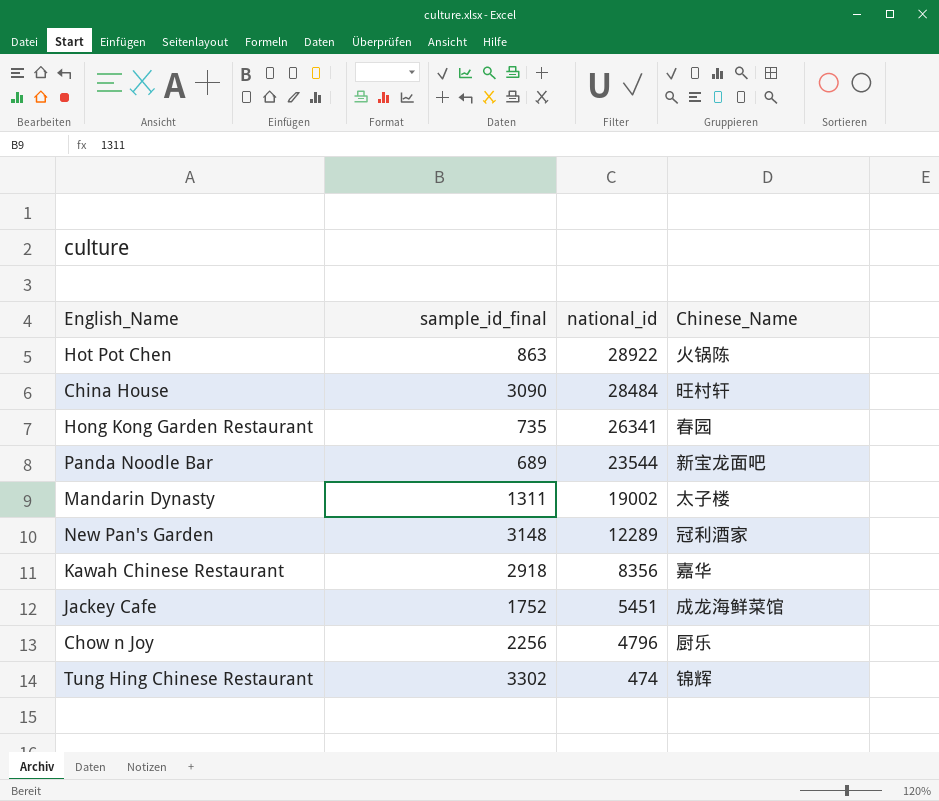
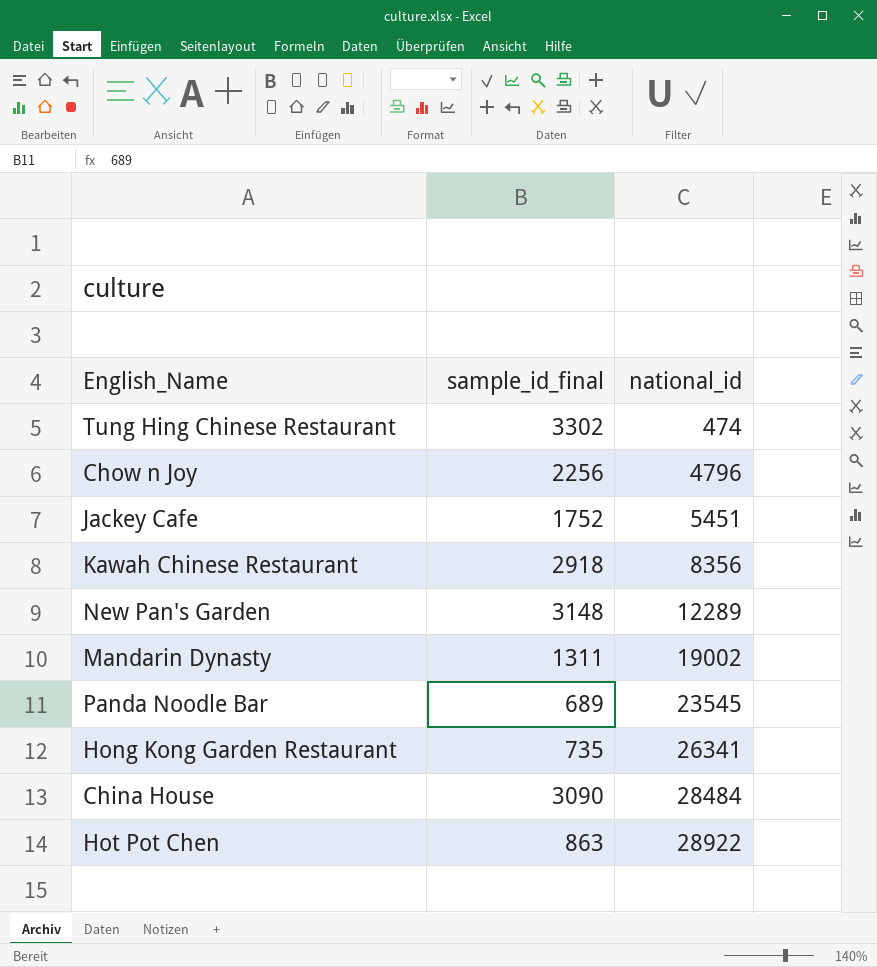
row order: national_id descending -> national_id ascending
column Chinese_Name | position: 4 -> none
Panda Noodle Bar | national_id: 23544 -> 23545

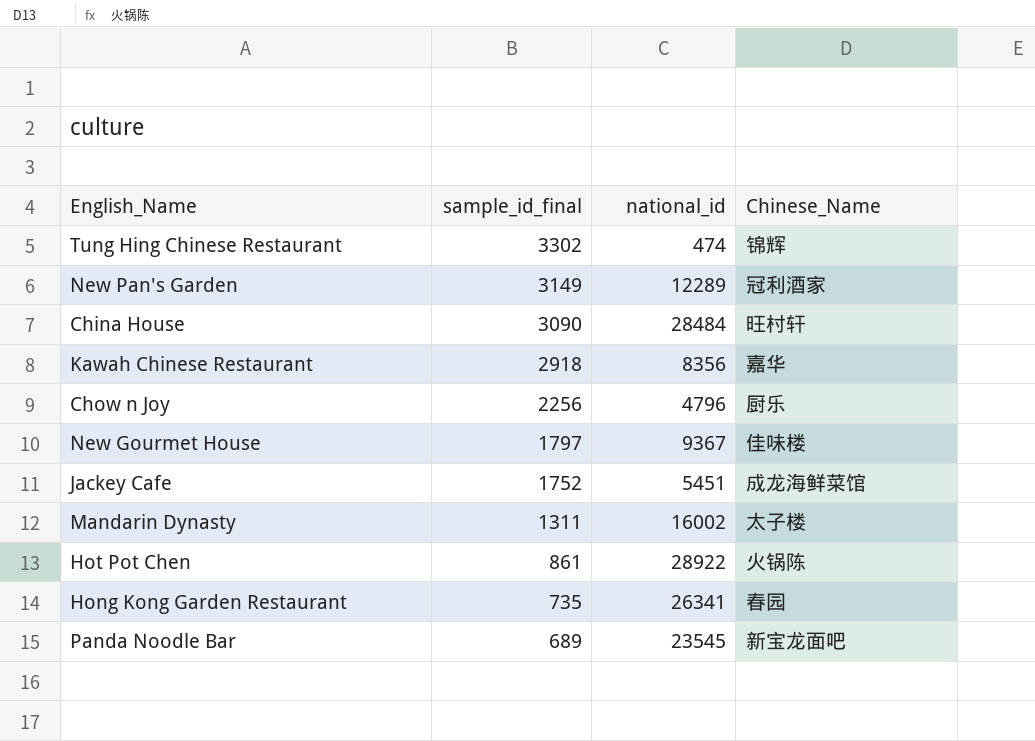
row order: national_id ascending -> sample_id_final descending
column Chinese_Name | position: none -> 4
New Pan's Garden | sample_id_final: 3148 -> 3149
row New Gourmet House: none -> 1797 | 9367 | 佳味楼
Mandarin Dynasty | national_id: 19002 -> 16002
Hot Pot Chen | sample_id_final: 863 -> 861

